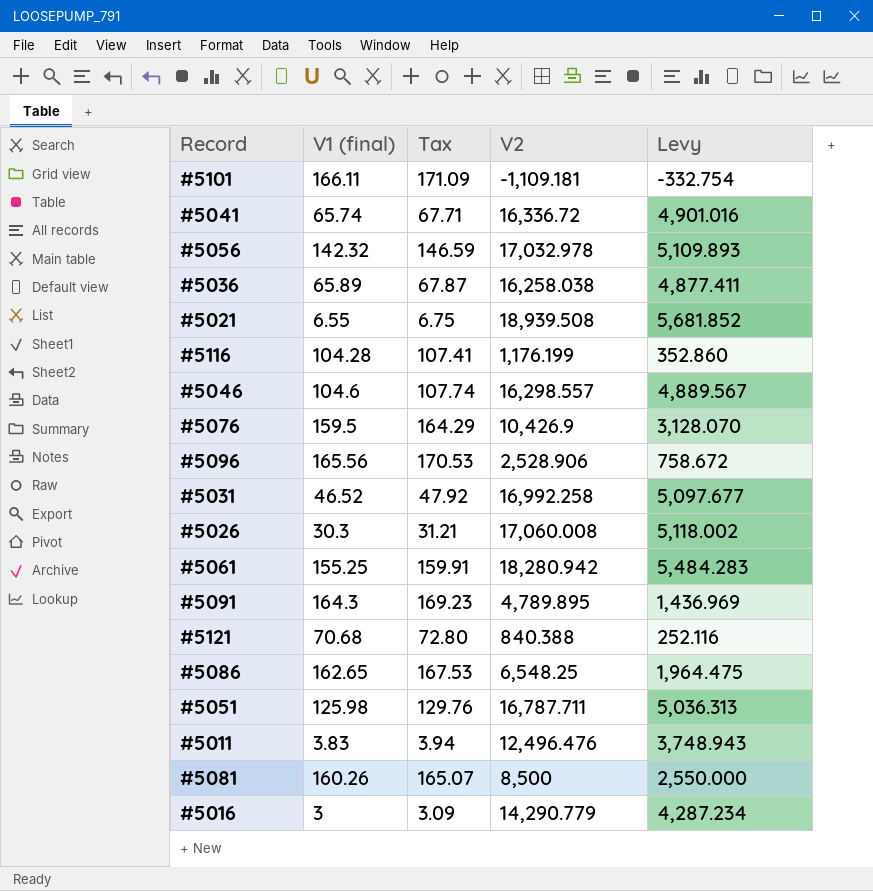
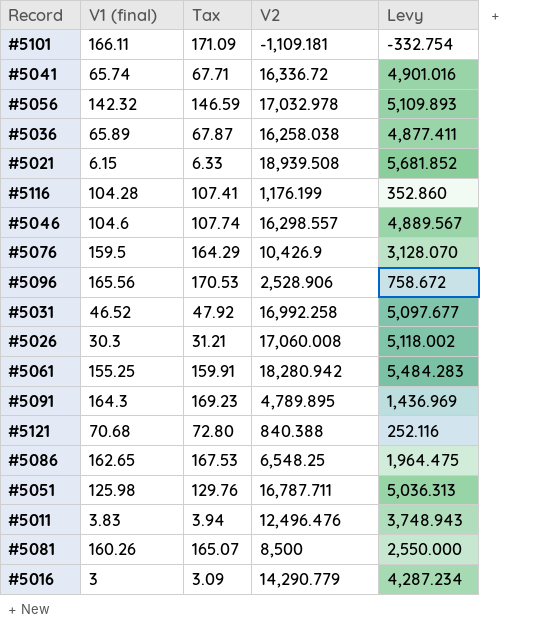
#5021 | V1 (final): 6.55 -> 6.15
#5021 | Tax: 6.75 -> 6.33

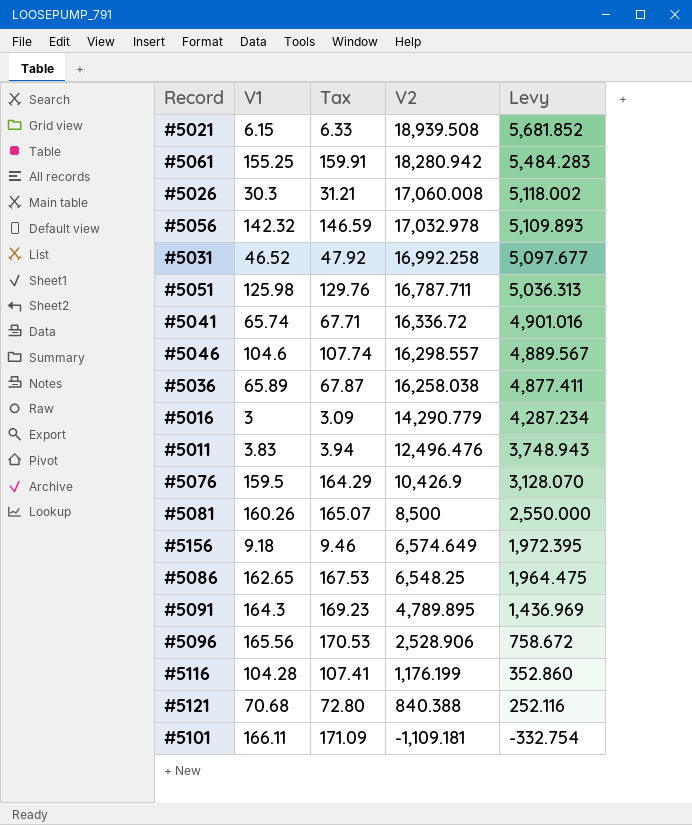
row order: none -> V2 descending
column name: V1 (final) -> V1
row #5156: none -> 9.18 | 9.46 | 6,574.649 | 1,972.395

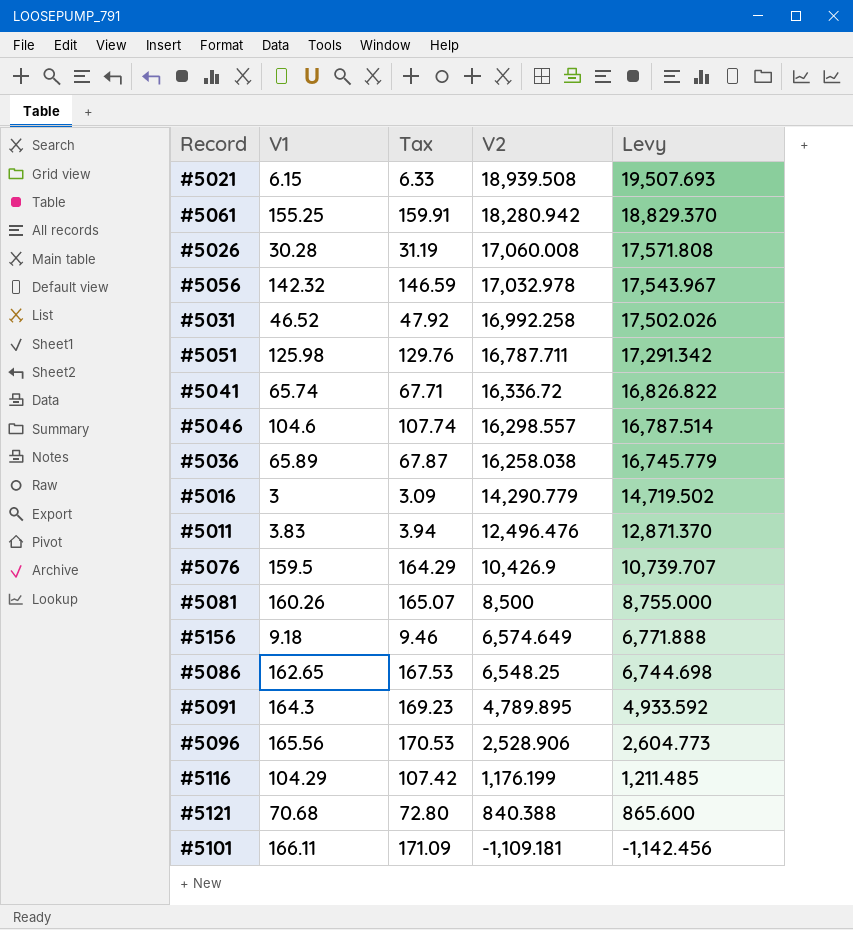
column Levy | formula: [V2] * 0.3 -> [V2] * 1.03
#5026 | V1: 30.3 -> 30.28
#5026 | Tax: 31.21 -> 31.19
#5116 | V1: 104.28 -> 104.29
#5116 | Tax: 107.41 -> 107.42

